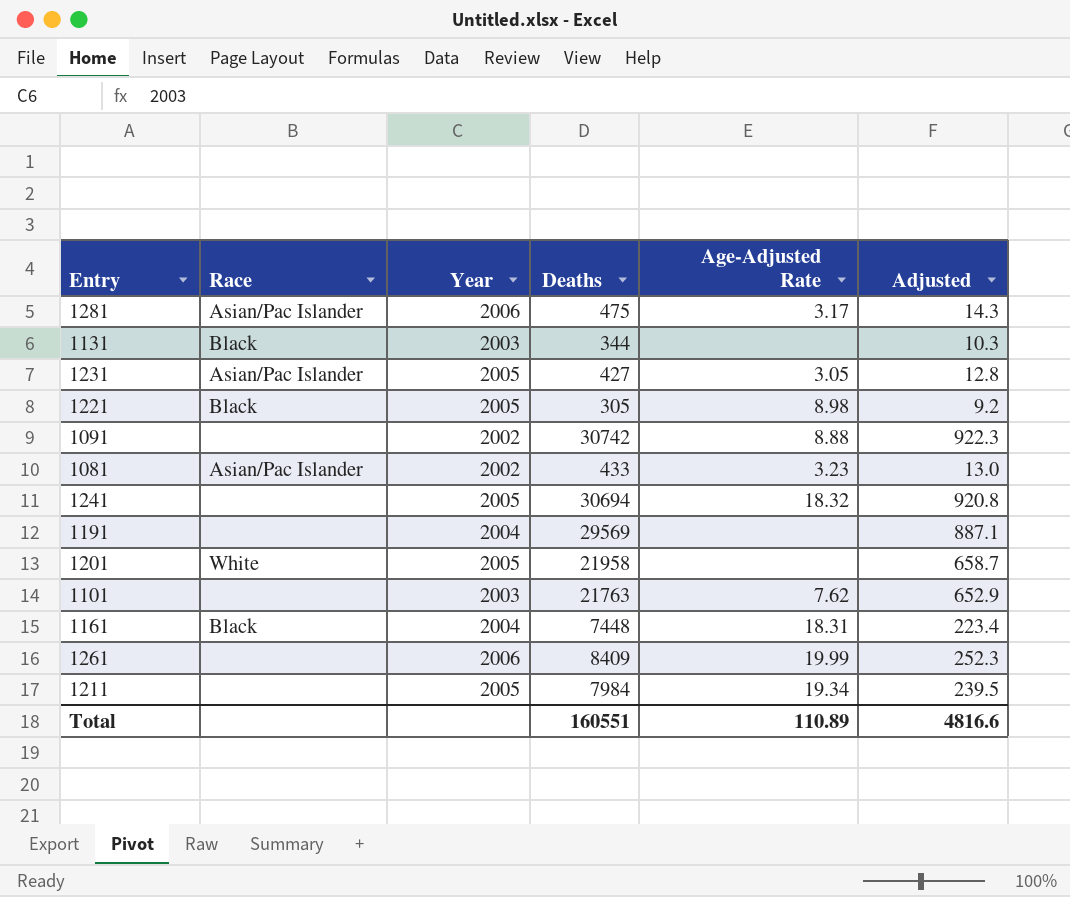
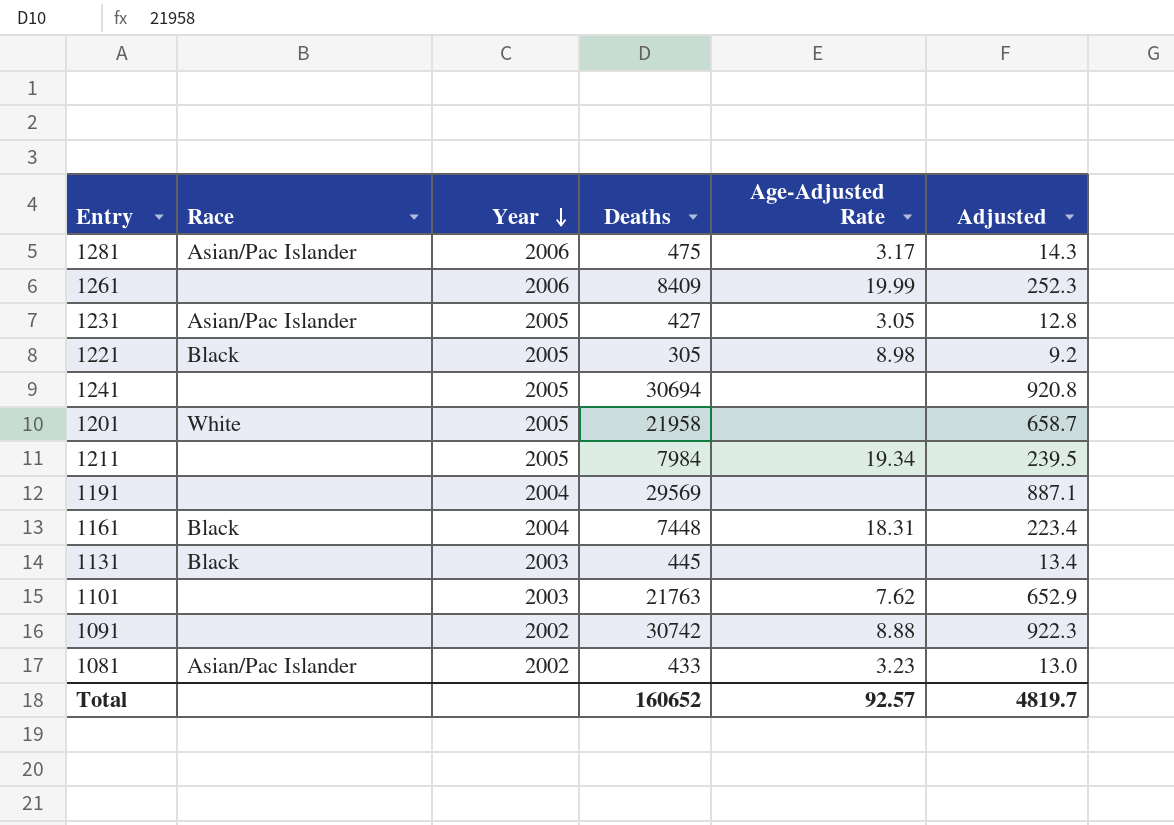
row order: none -> Year descending
1241 | Age-Adjusted Rate: 18.32 -> none
1131 | Deaths: 344 -> 445
1131 | Adjusted: 10.3 -> 13.4
Total | Deaths: 160551 -> 160652
Total | Age-Adjusted Rate: 110.89 -> 92.57
Total | Adjusted: 4816.6 -> 4819.7

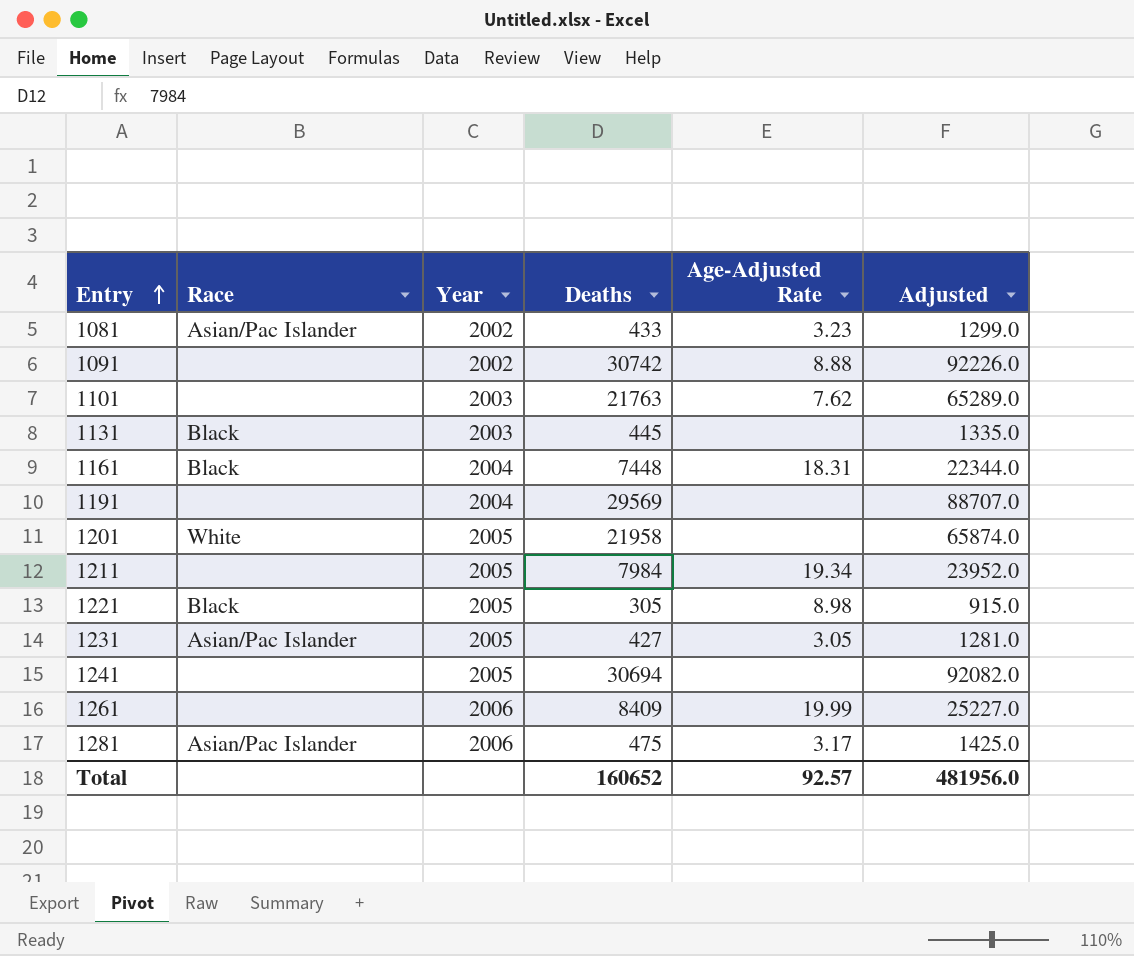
row order: Year descending -> Entry ascending
column Adjusted | formula: [Deaths] * 0.03 -> [Deaths] * 3
Total | Adjusted: 4819.7 -> 481956.0

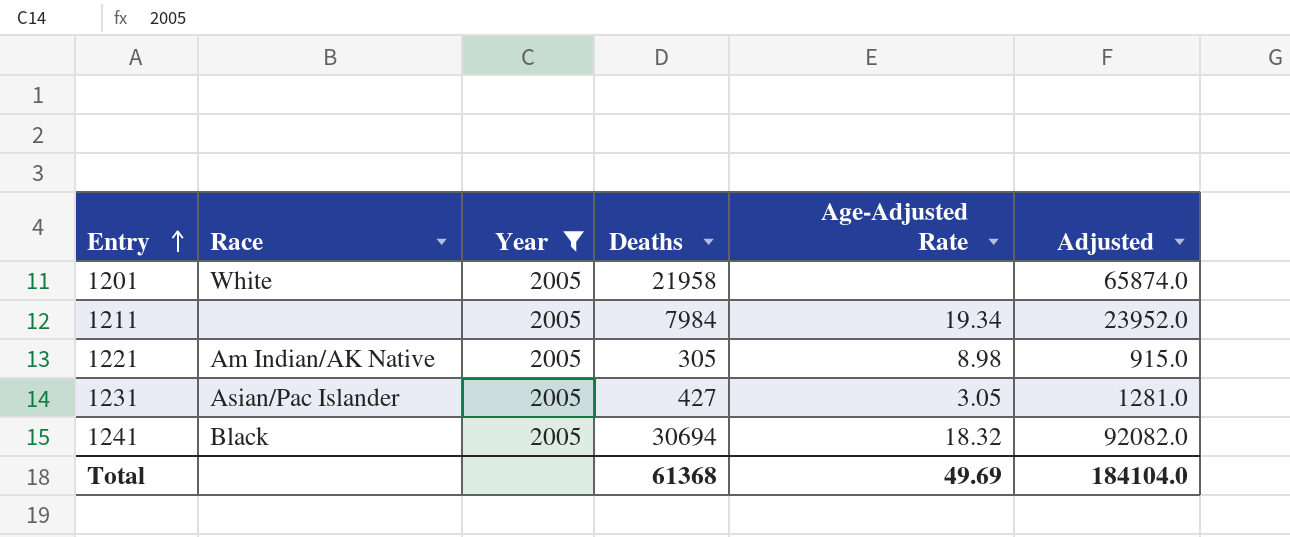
filter: none -> Year = 2005
1221 | Race: Black -> Am Indian/AK Native
1241 | Race: none -> Black
1241 | Age-Adjusted Rate: none -> 18.32
Total | Deaths: 160652 -> 61368
Total | Age-Adjusted Rate: 92.57 -> 49.69
Total | Adjusted: 481956.0 -> 184104.0

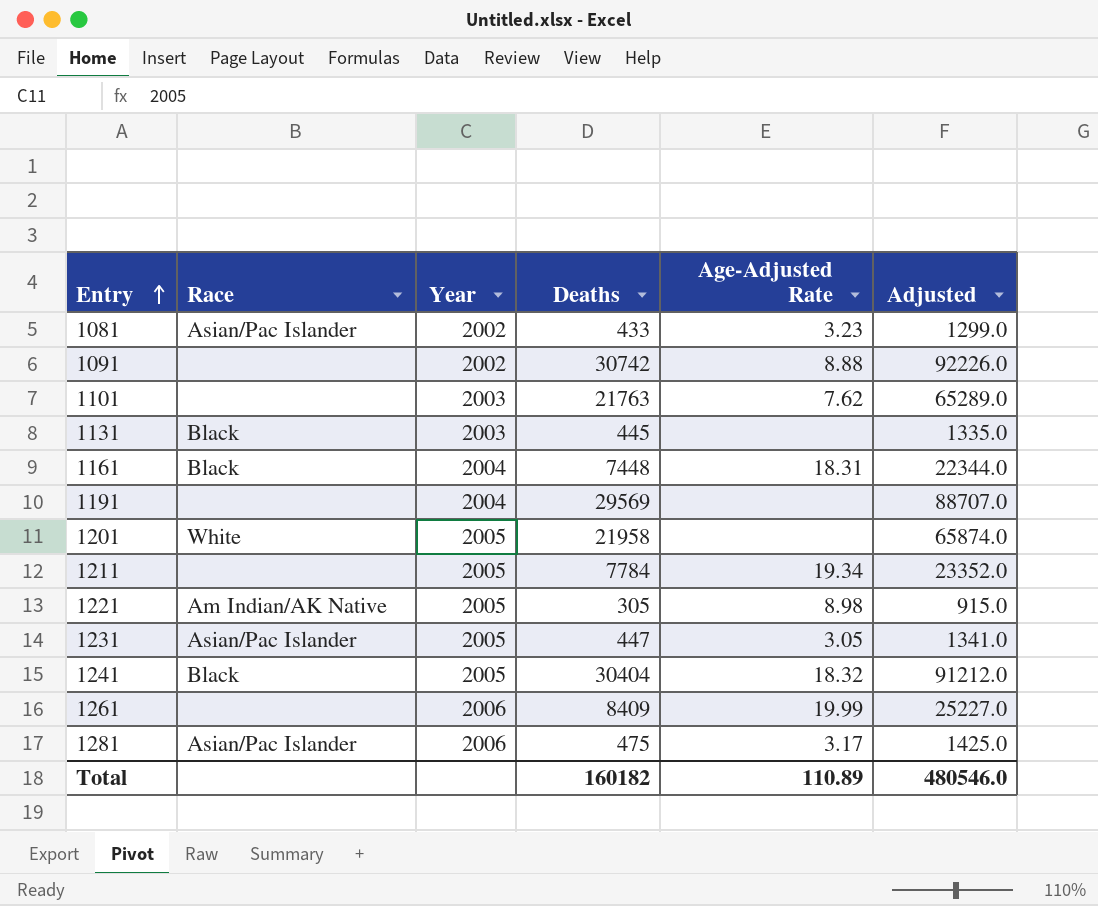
filter: Year = 2005 -> none
1211 | Deaths: 7984 -> 7784
1211 | Adjusted: 23952.0 -> 23352.0
1231 | Deaths: 427 -> 447
1231 | Adjusted: 1281.0 -> 1341.0
1241 | Deaths: 30694 -> 30404
1241 | Adjusted: 92082.0 -> 91212.0
Total | Deaths: 61368 -> 160182
Total | Age-Adjusted Rate: 49.69 -> 110.89
Total | Adjusted: 184104.0 -> 480546.0

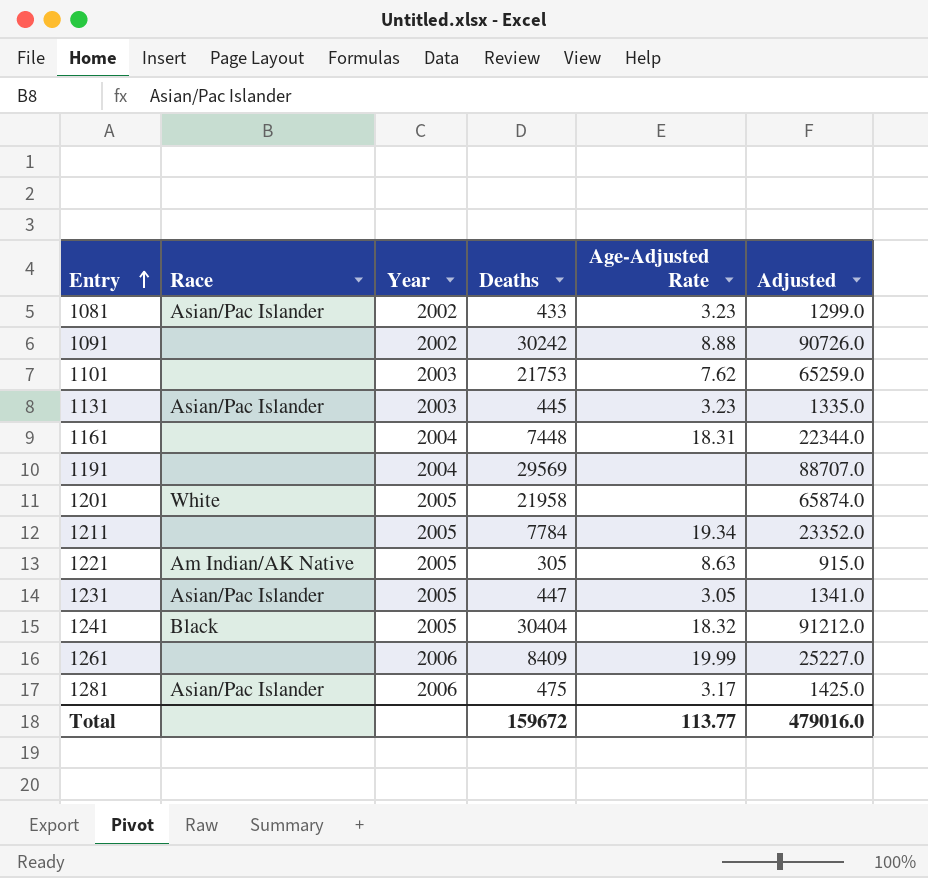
1091 | Deaths: 30742 -> 30242
1091 | Adjusted: 92226.0 -> 90726.0
1101 | Deaths: 21763 -> 21753
1101 | Adjusted: 65289.0 -> 65259.0
1131 | Race: Black -> Asian/Pac Islander
1131 | Age-Adjusted Rate: none -> 3.23
1161 | Race: Black -> none
1221 | Age-Adjusted Rate: 8.98 -> 8.63
Total | Deaths: 160182 -> 159672
Total | Age-Adjusted Rate: 110.89 -> 113.77
Total | Adjusted: 480546.0 -> 479016.0

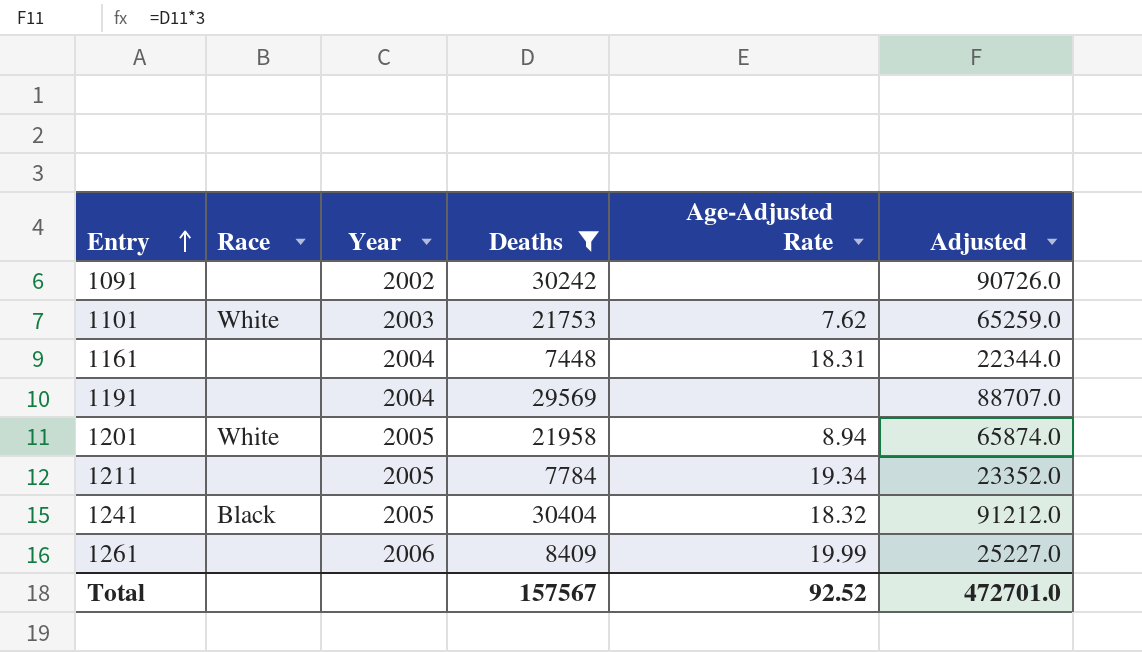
filter: none -> Deaths >= 7448
1091 | Age-Adjusted Rate: 8.88 -> none
1101 | Race: none -> White
1201 | Age-Adjusted Rate: none -> 8.94
Total | Deaths: 159672 -> 157567
Total | Age-Adjusted Rate: 113.77 -> 92.52
Total | Adjusted: 479016.0 -> 472701.0

